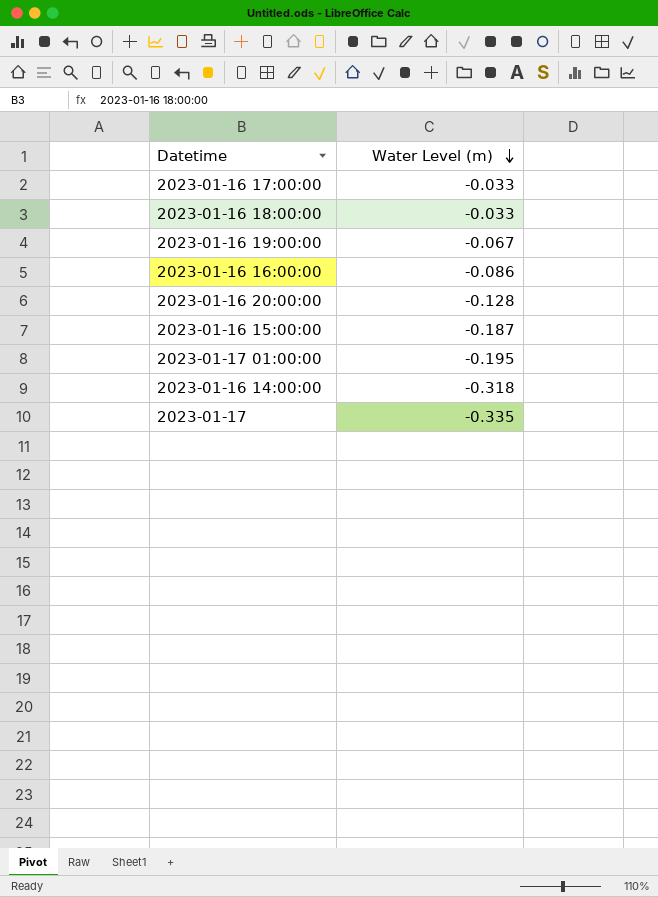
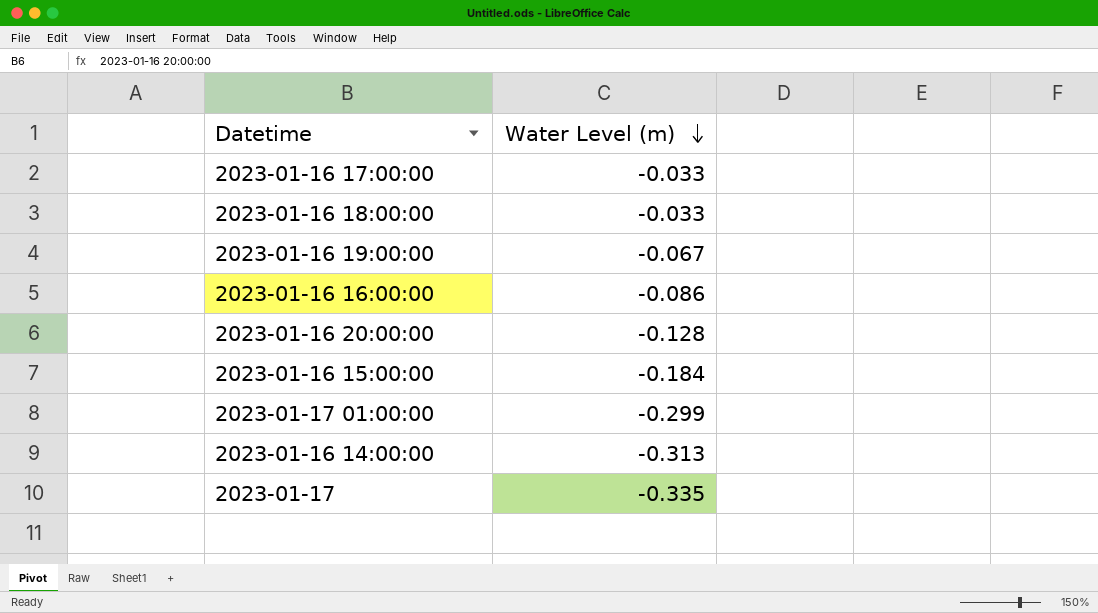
2023-01-16 15:00:00 | Water Level (m): -0.187 -> -0.184
2023-01-17 01:00:00 | Water Level (m): -0.195 -> -0.299
2023-01-16 14:00:00 | Water Level (m): -0.318 -> -0.313

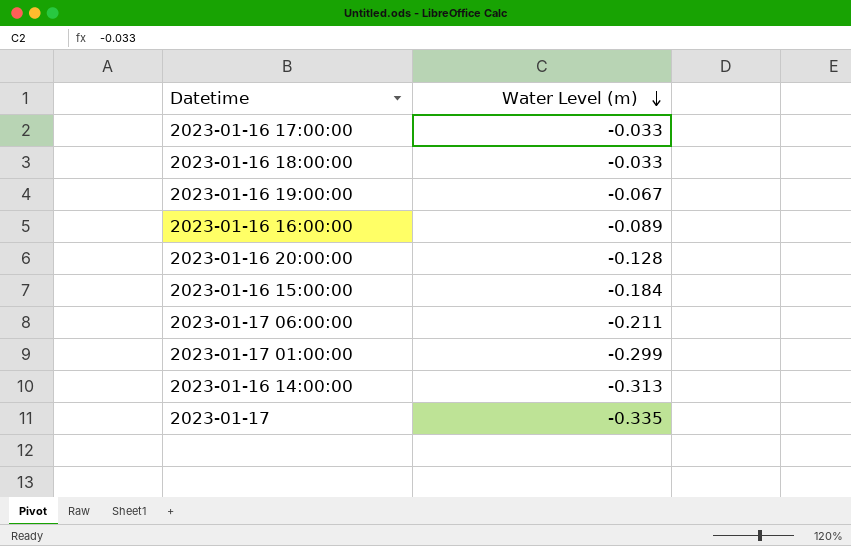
2023-01-16 16:00:00 | Water Level (m): -0.086 -> -0.089
row 2023-01-17 06:00:00: none -> -0.211

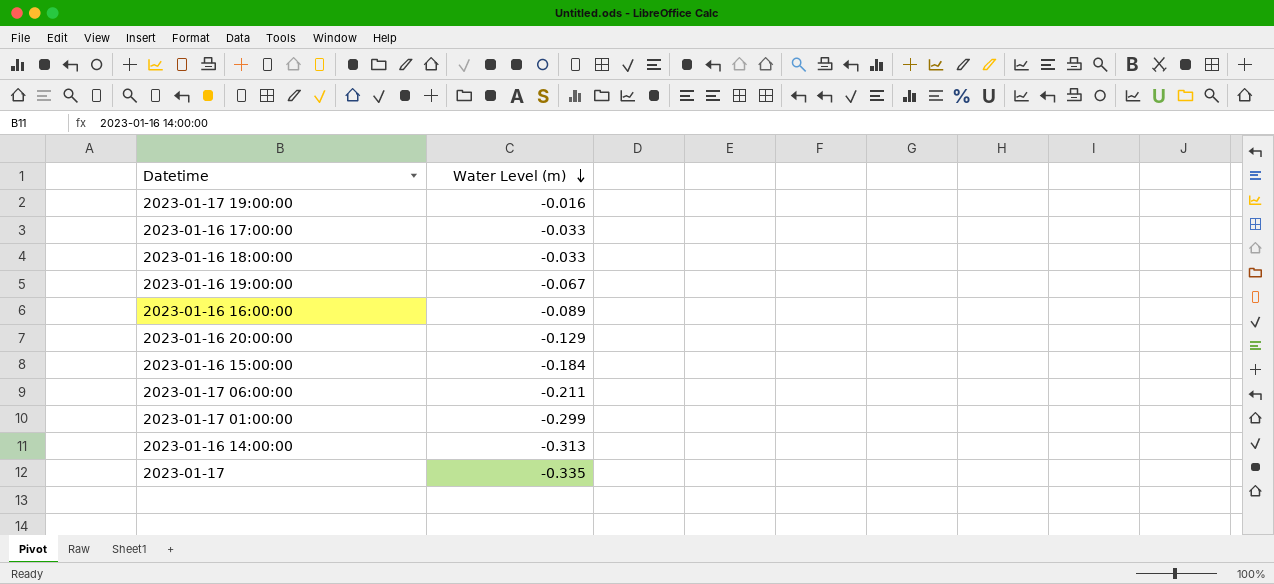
row 2023-01-17 19:00:00: none -> -0.016
2023-01-16 20:00:00 | Water Level (m): -0.128 -> -0.129

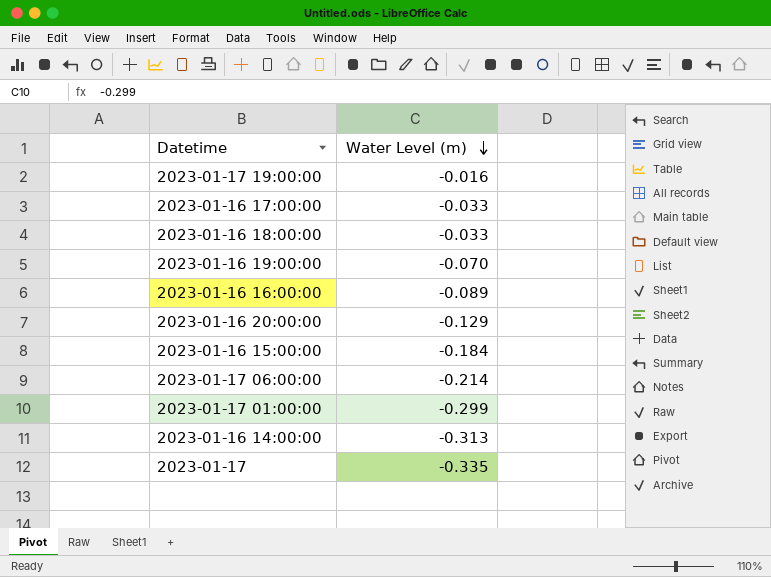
2023-01-16 19:00:00 | Water Level (m): -0.067 -> -0.070
2023-01-17 06:00:00 | Water Level (m): -0.211 -> -0.214

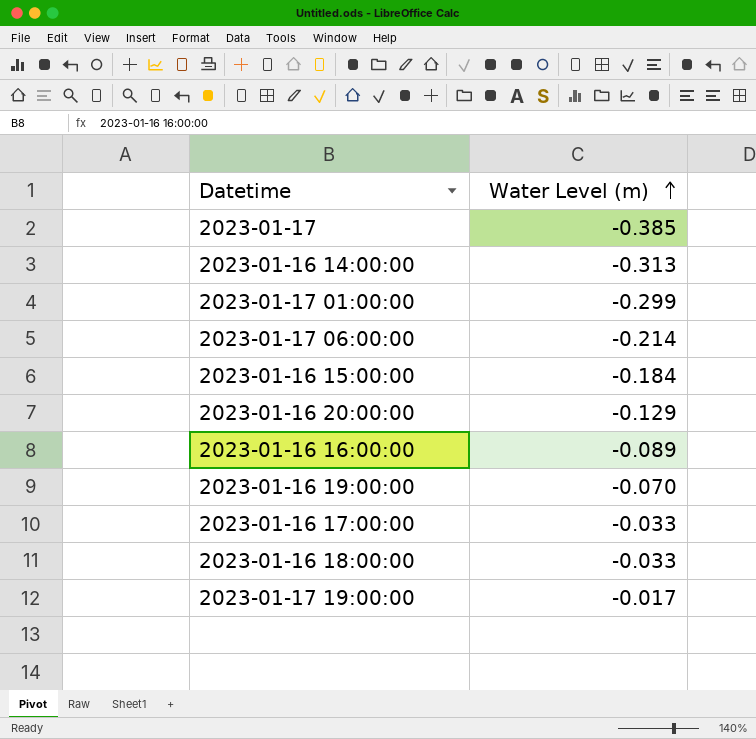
row order: Water Level (m) descending -> Water Level (m) ascending
2023-01-17 | Water Level (m): -0.335 -> -0.385
2023-01-17 19:00:00 | Water Level (m): -0.016 -> -0.017

